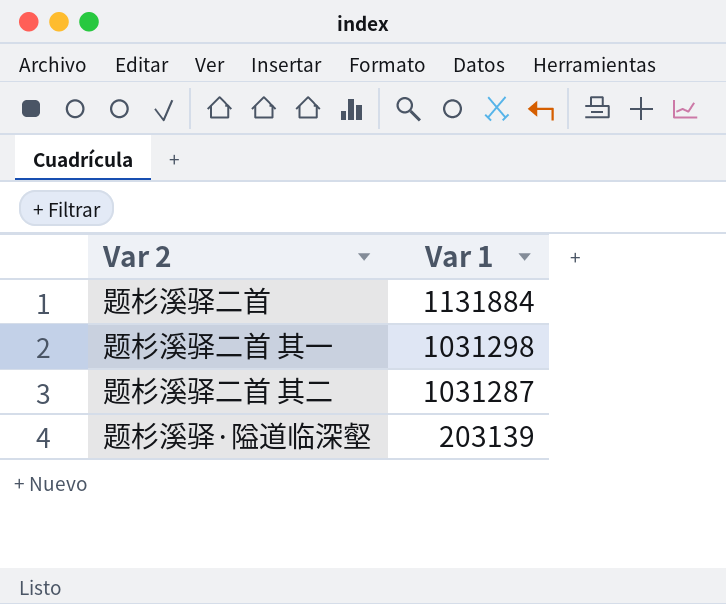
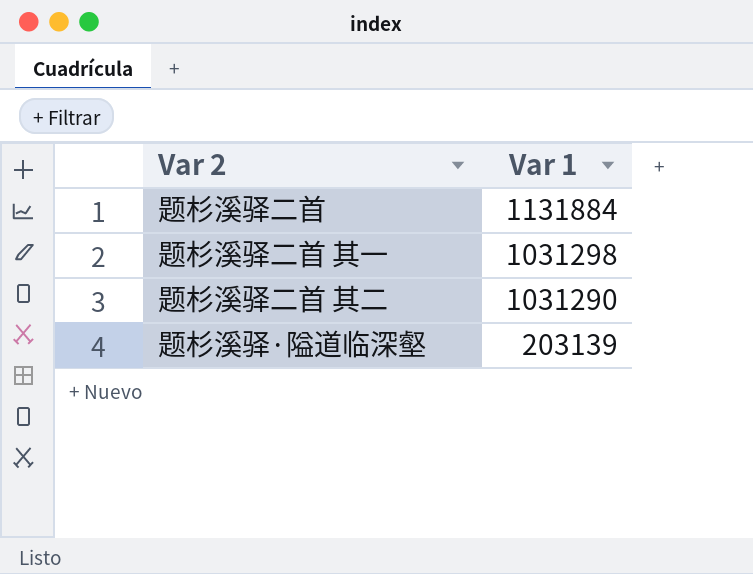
题杉溪驿二首 其二 | Var 1: 1031287 -> 1031290

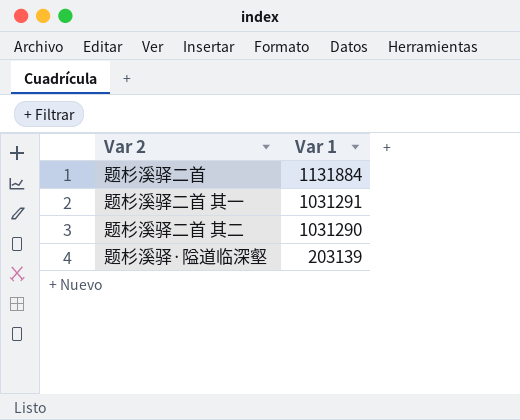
题杉溪驿二首 其一 | Var 1: 1031298 -> 1031291

